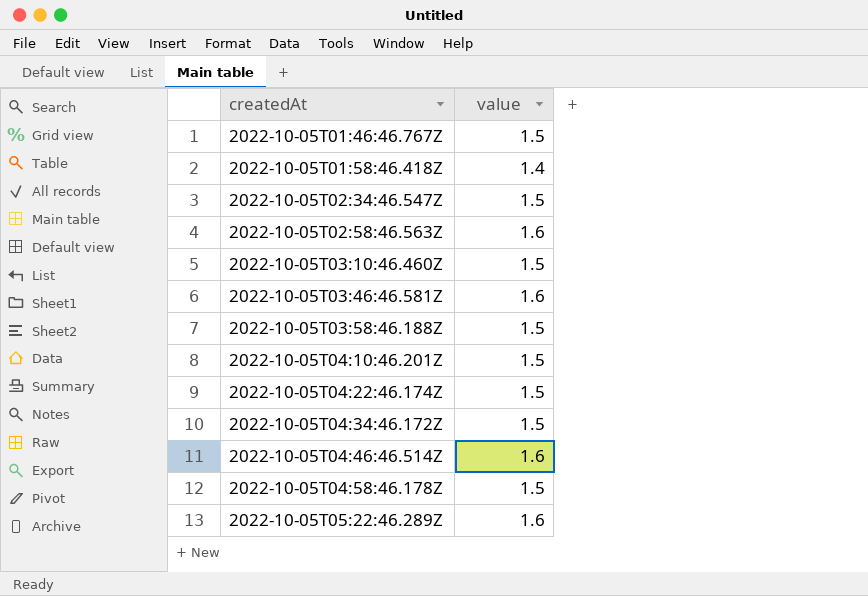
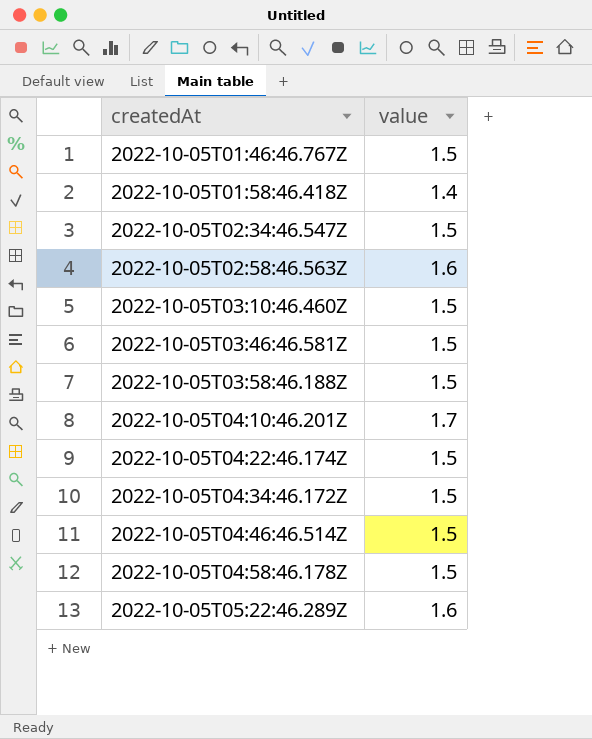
2022-10-05T03:46:46.581Z | value: 1.6 -> 1.5
2022-10-05T04:10:46.201Z | value: 1.5 -> 1.7
2022-10-05T04:46:46.514Z | value: 1.6 -> 1.5

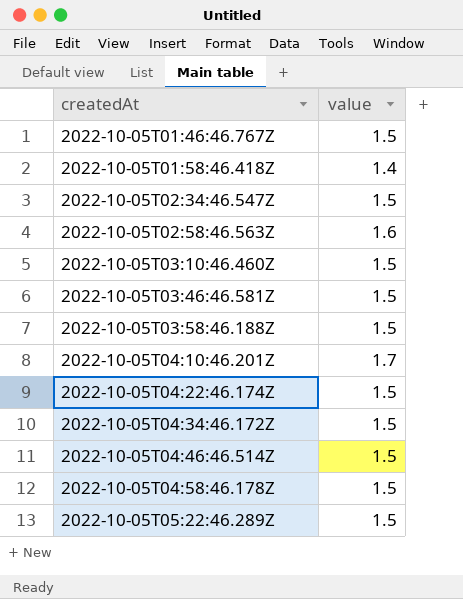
2022-10-05T05:22:46.289Z | value: 1.6 -> 1.5

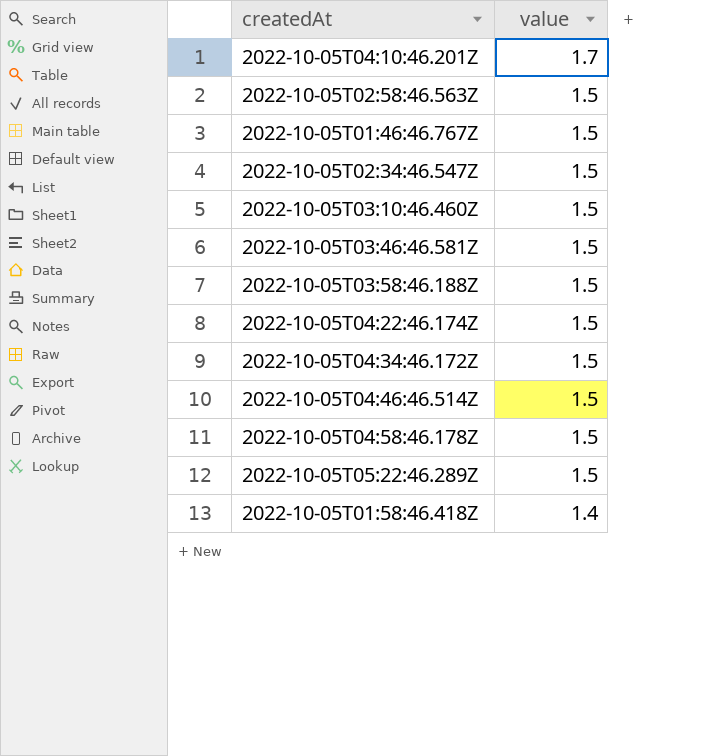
row order: createdAt ascending -> value descending
2022-10-05T02:58:46.563Z | value: 1.6 -> 1.5

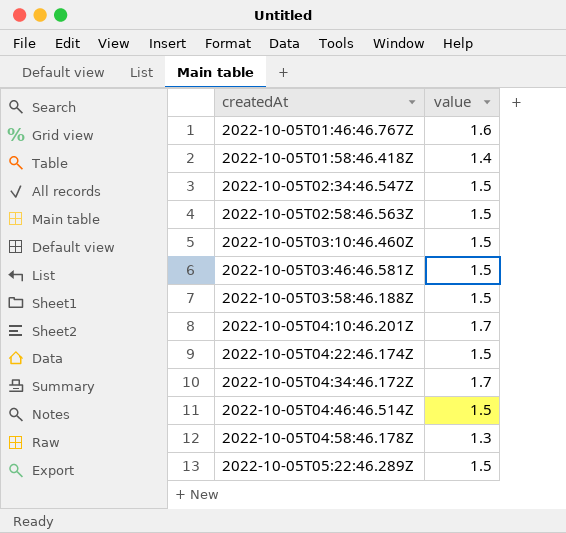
row order: value descending -> createdAt ascending
2022-10-05T01:46:46.767Z | value: 1.5 -> 1.6
2022-10-05T04:34:46.172Z | value: 1.5 -> 1.7
2022-10-05T04:58:46.178Z | value: 1.5 -> 1.3

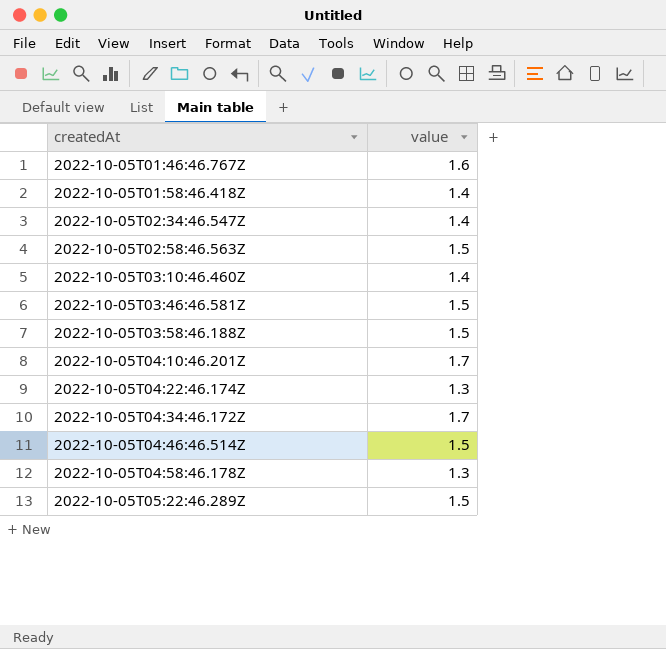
2022-10-05T02:34:46.547Z | value: 1.5 -> 1.4
2022-10-05T03:10:46.460Z | value: 1.5 -> 1.4
2022-10-05T04:22:46.174Z | value: 1.5 -> 1.3

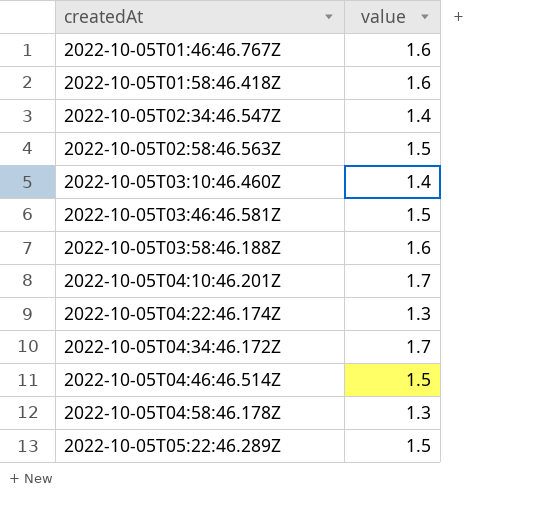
2022-10-05T01:58:46.418Z | value: 1.4 -> 1.6
2022-10-05T03:58:46.188Z | value: 1.5 -> 1.6

